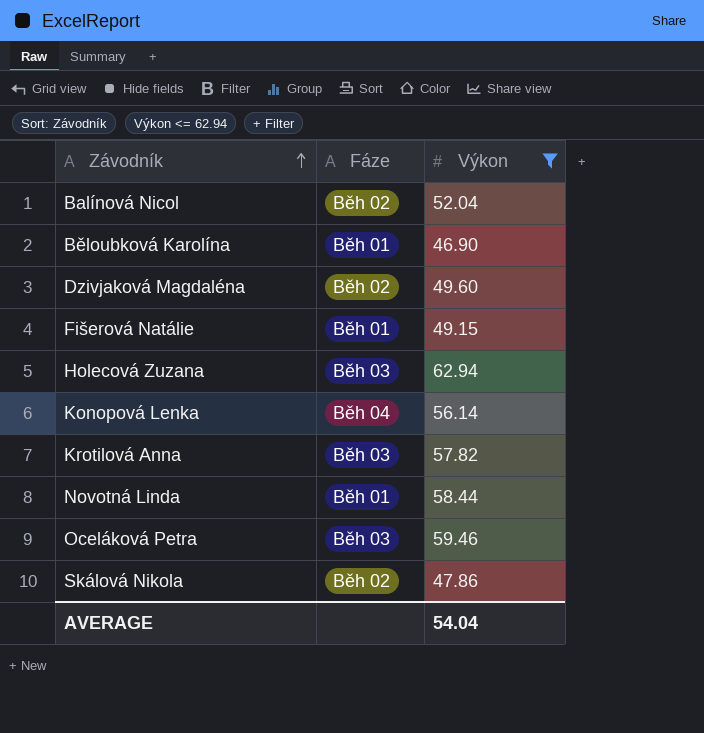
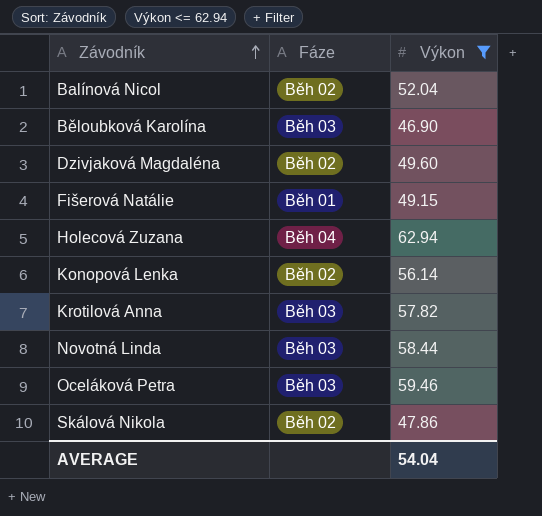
Běloubková Karolína | Fáze: Běh 01 -> Běh 03
Holecová Zuzana | Fáze: Běh 03 -> Běh 04
Konopová Lenka | Fáze: Běh 04 -> Běh 02
Novotná Linda | Fáze: Běh 01 -> Běh 03

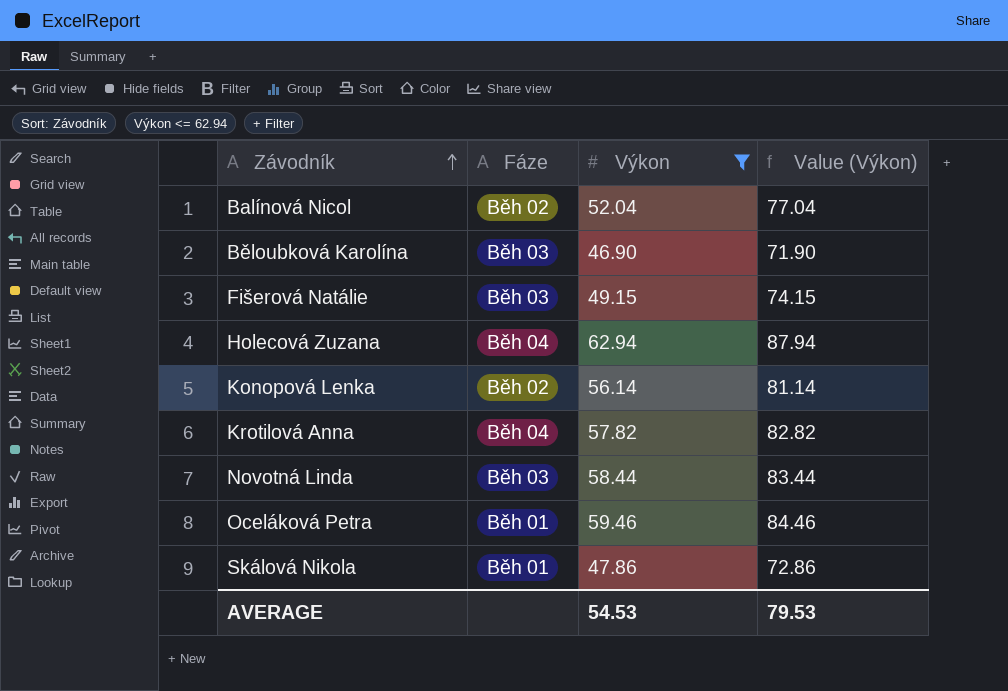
column Value (Výkon) | formula: none -> [Výkon] + 25
row Dzivjaková Magdaléna: Běh 02 | 49.60 -> none
Fišerová Natálie | Fáze: Běh 01 -> Běh 03
Krotilová Anna | Fáze: Běh 03 -> Běh 04
Oceláková Petra | Fáze: Běh 03 -> Běh 01
Skálová Nikola | Fáze: Běh 02 -> Běh 01
AVERAGE | Výkon: 54.04 -> 54.53

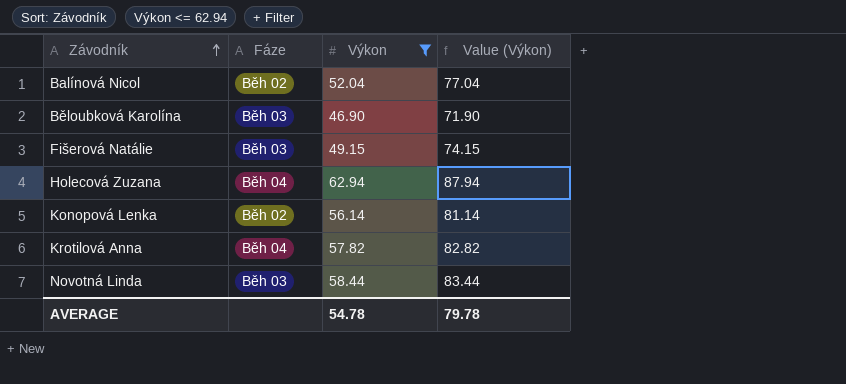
row Oceláková Petra: Běh 01 | 59.46 | 84.46 -> none
row Skálová Nikola: Běh 01 | 47.86 | 72.86 -> none
AVERAGE | Výkon: 54.53 -> 54.78
AVERAGE | Value (Výkon): 79.53 -> 79.78

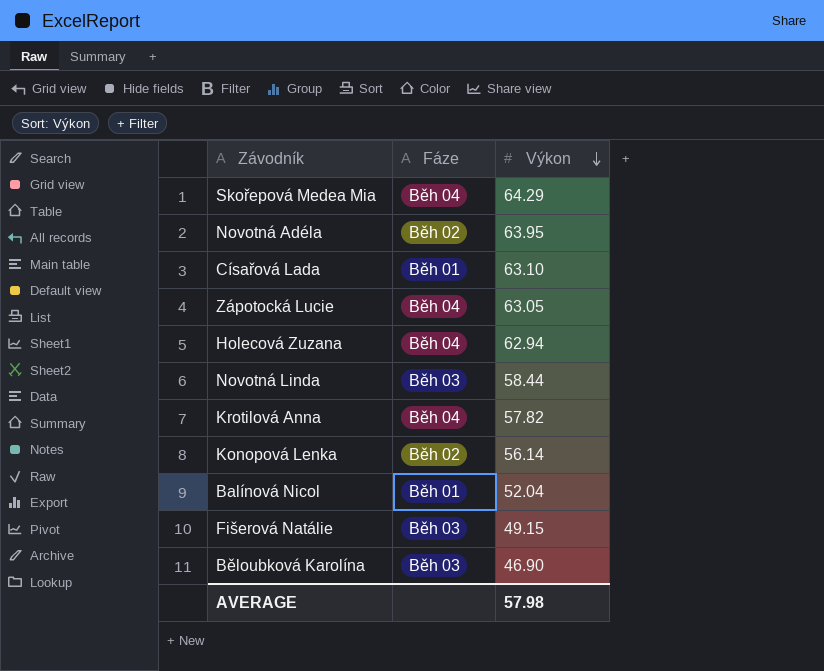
filter: Výkon <= 62.94 -> none
row order: Závodník ascending -> Výkon descending
column Value (Výkon) | formula: [Výkon] + 25 -> none
Balínová Nicol | Fáze: Běh 02 -> Běh 01
AVERAGE | Výkon: 54.78 -> 57.98

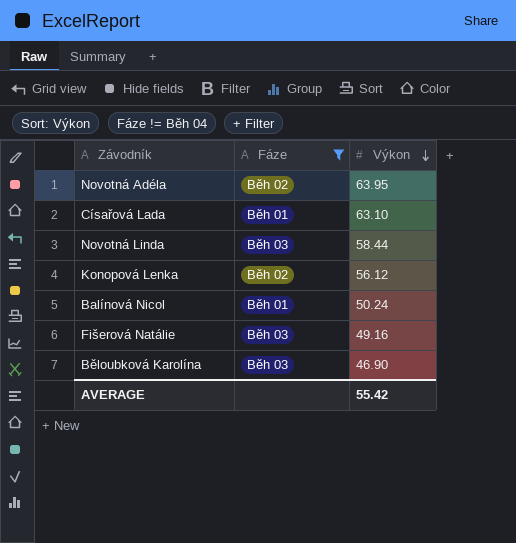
filter: none -> Fáze != Běh 04
Konopová Lenka | Výkon: 56.14 -> 56.12
Balínová Nicol | Výkon: 52.04 -> 50.24
Fišerová Natálie | Výkon: 49.15 -> 49.16
AVERAGE | Výkon: 57.98 -> 55.42

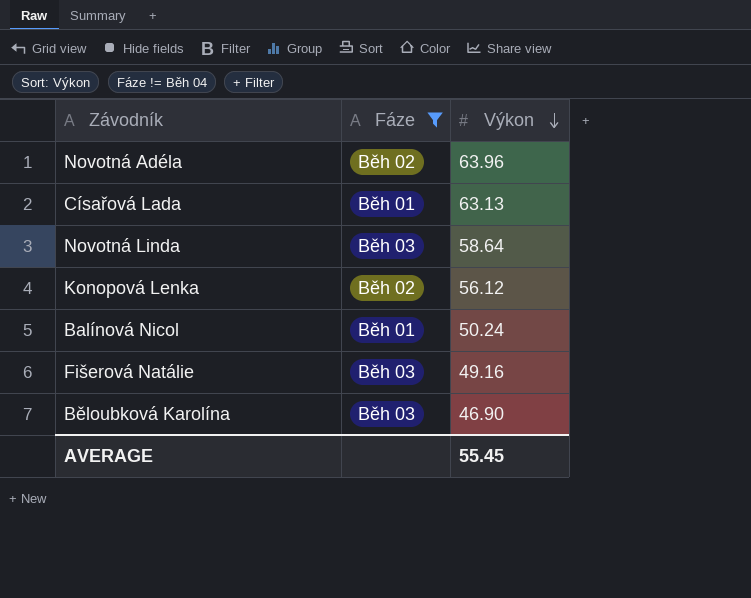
Novotná Adéla | Výkon: 63.95 -> 63.96
Císařová Lada | Výkon: 63.10 -> 63.13
Novotná Linda | Výkon: 58.44 -> 58.64
AVERAGE | Výkon: 55.42 -> 55.45

